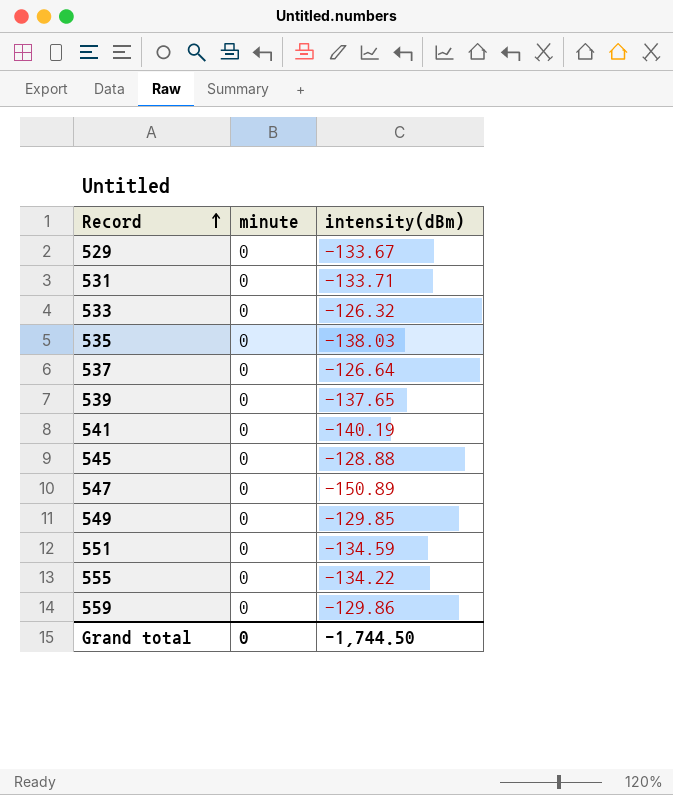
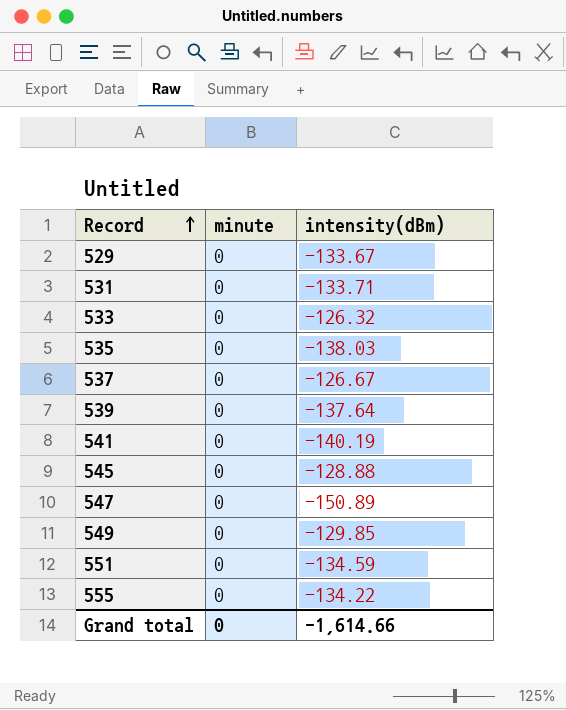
row 559: 0 | -129.86 -> none
537 | intensity(dBm): -126.64 -> -126.67
539 | intensity(dBm): -137.65 -> -137.64
Grand total | intensity(dBm): -1,744.50 -> -1,614.66

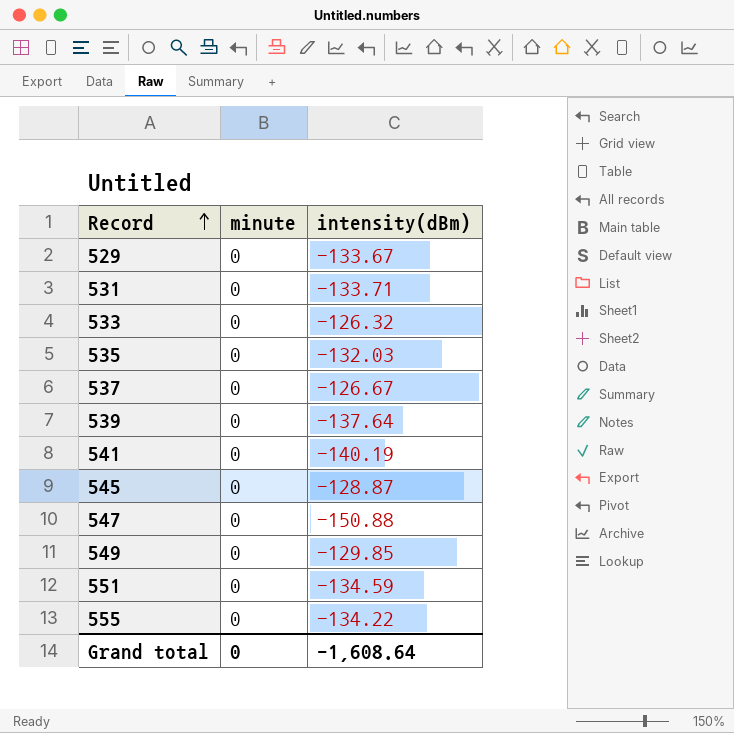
535 | intensity(dBm): -138.03 -> -132.03
545 | intensity(dBm): -128.88 -> -128.87
547 | intensity(dBm): -150.89 -> -150.88
Grand total | intensity(dBm): -1,614.66 -> -1,608.64

